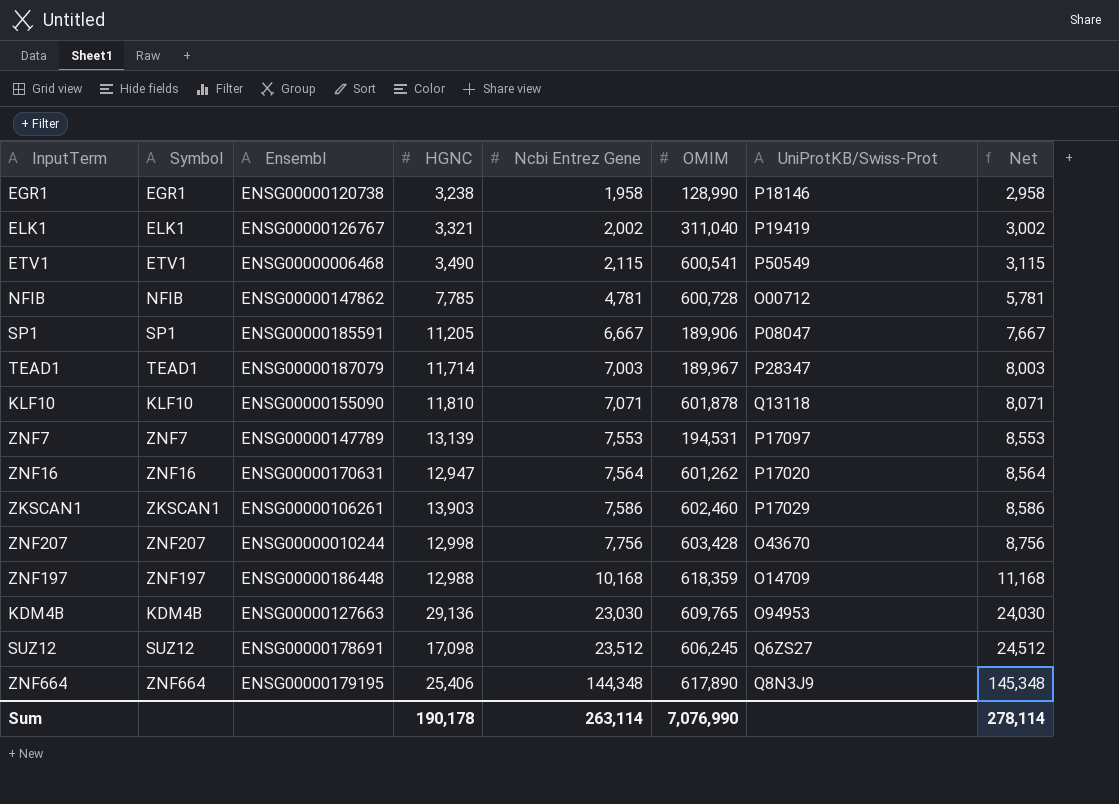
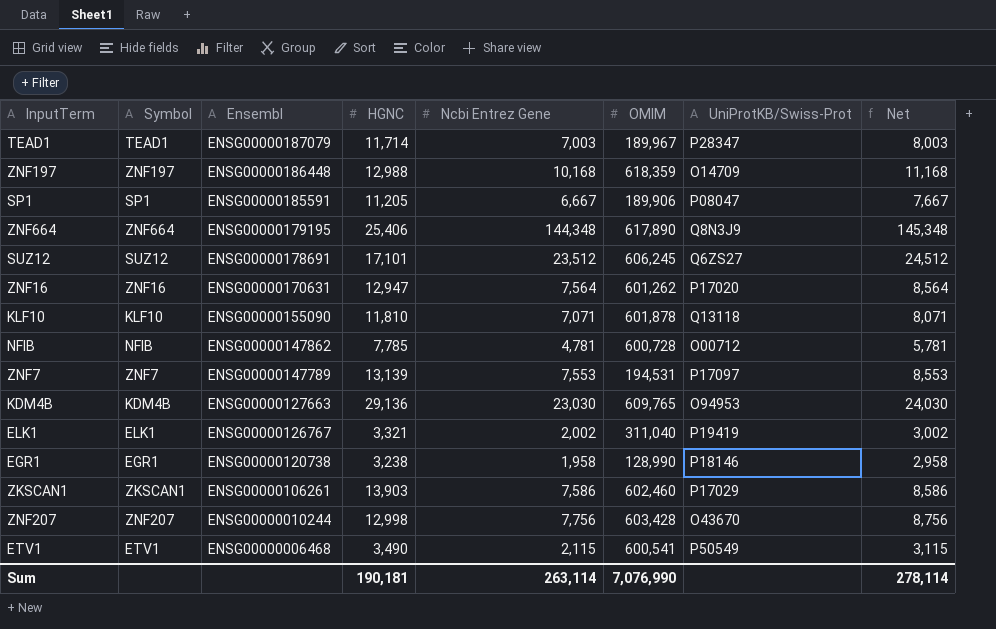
row order: Ncbi Entrez Gene ascending -> Ensembl descending
SUZ12 | HGNC: 17,098 -> 17,101
Sum | HGNC: 190,178 -> 190,181

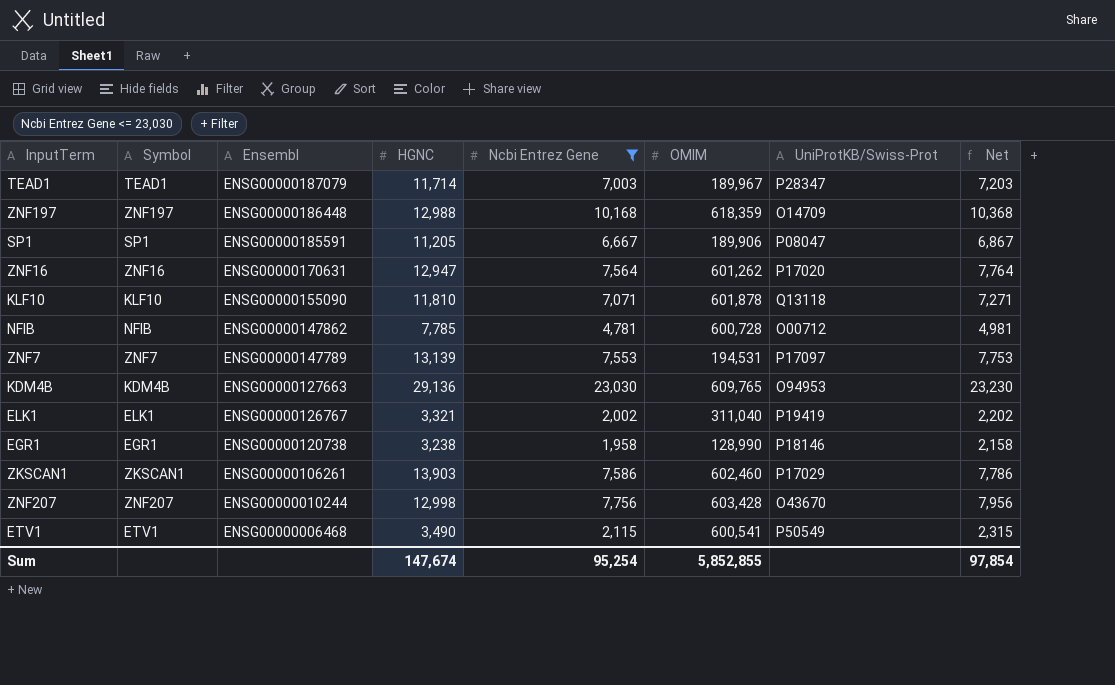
filter: none -> Ncbi Entrez Gene <= 23,030
column Net | formula: [Ncbi Entrez Gene] + 1000 -> [Ncbi Entrez Gene] + 200
Sum | HGNC: 190,181 -> 147,674
Sum | Ncbi Entrez Gene: 263,114 -> 95,254
Sum | OMIM: 7,076,990 -> 5,852,855
Sum | Net: 278,114 -> 97,854

